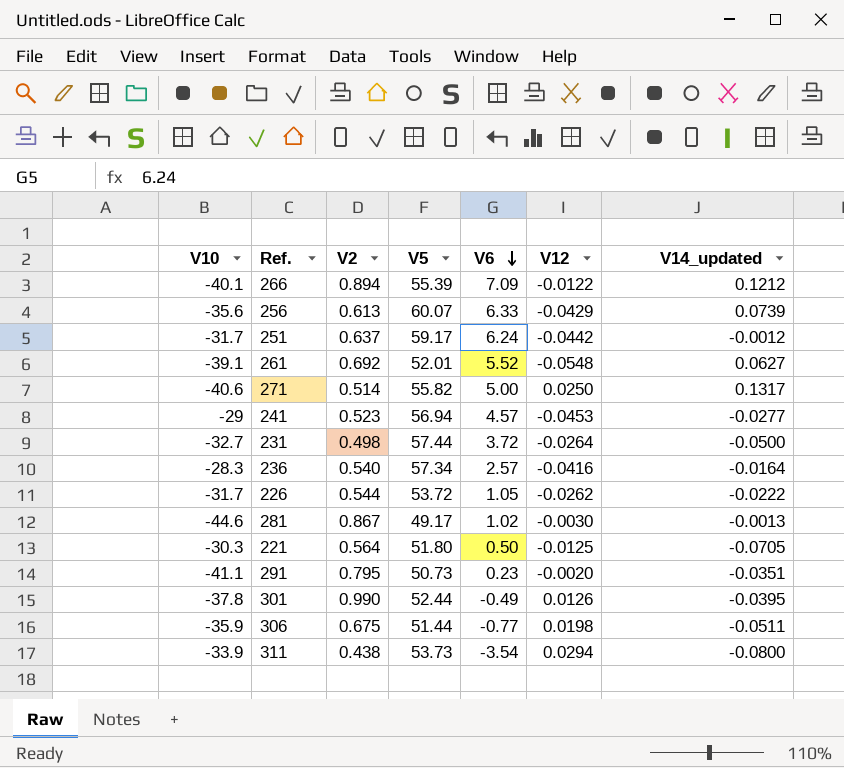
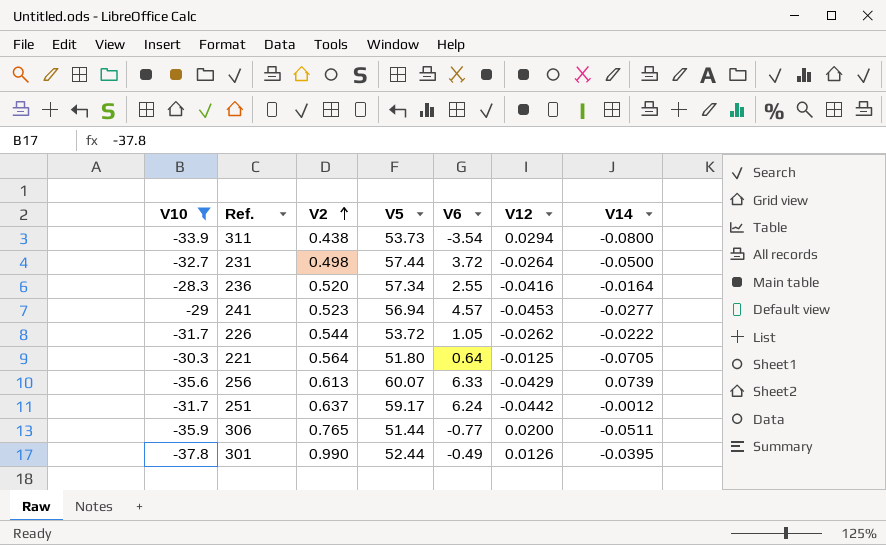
filter: none -> V10 >= -37.8
row order: V6 descending -> V2 ascending
column name: V14_updated -> V14
236 | V2: 0.540 -> 0.520
236 | V6: 2.57 -> 2.55
221 | V6: 0.50 -> 0.64
306 | V2: 0.675 -> 0.765
306 | V12: 0.0198 -> 0.0200

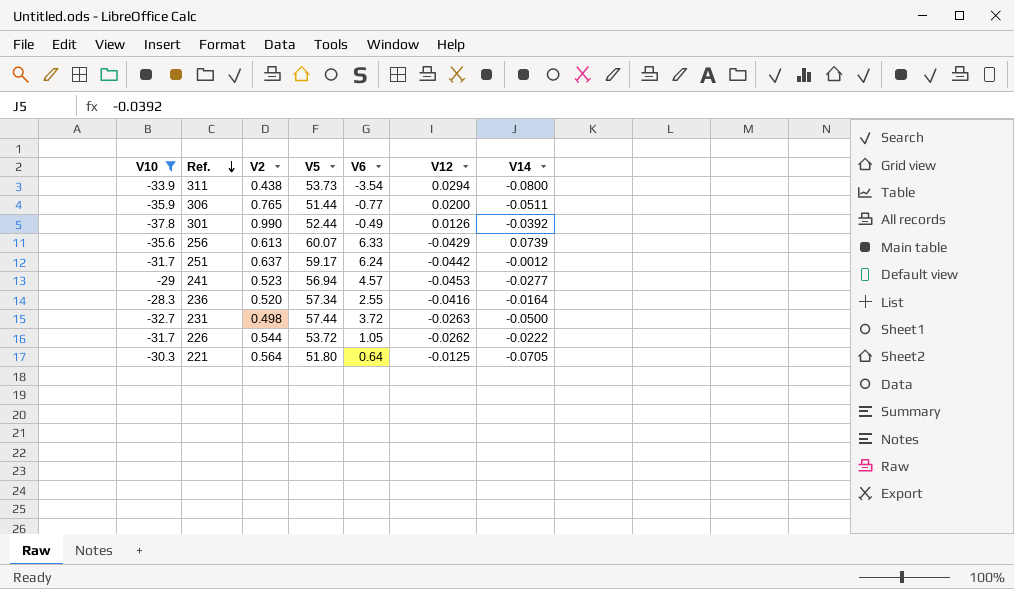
row order: V2 ascending -> Ref. descending
301 | V14: -0.0395 -> -0.0392
231 | V12: -0.0264 -> -0.0263

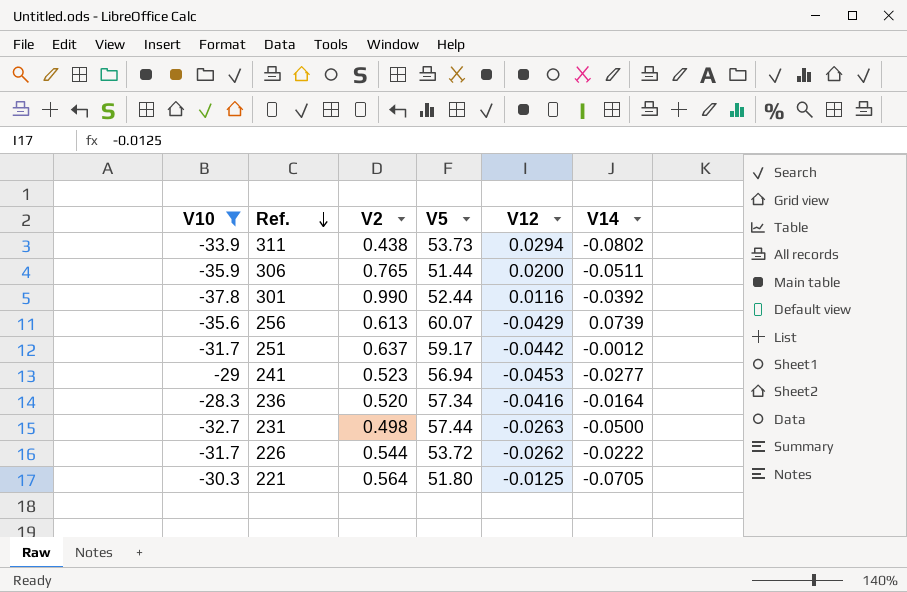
column V6 | position: 5 -> none
311 | V14: -0.0800 -> -0.0802
301 | V12: 0.0126 -> 0.0116

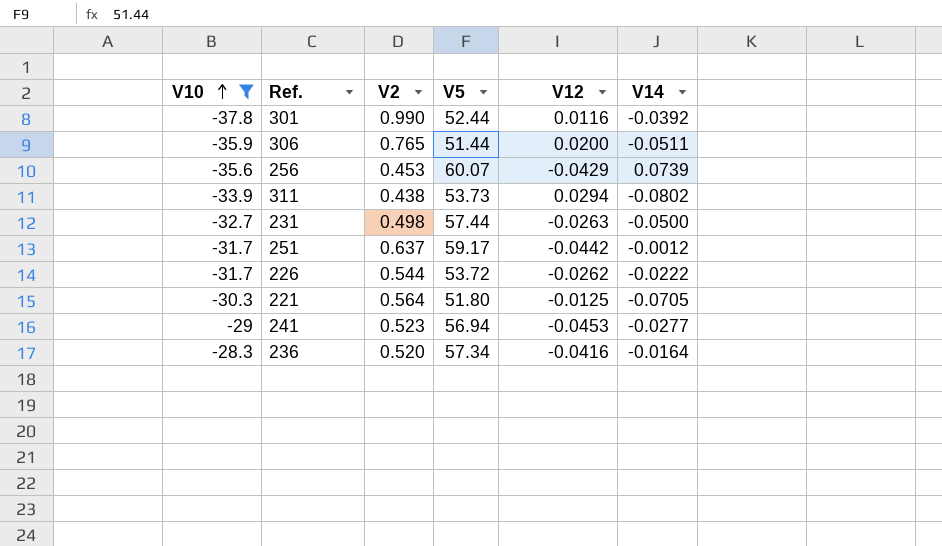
row order: Ref. descending -> V10 ascending
256 | V2: 0.613 -> 0.453

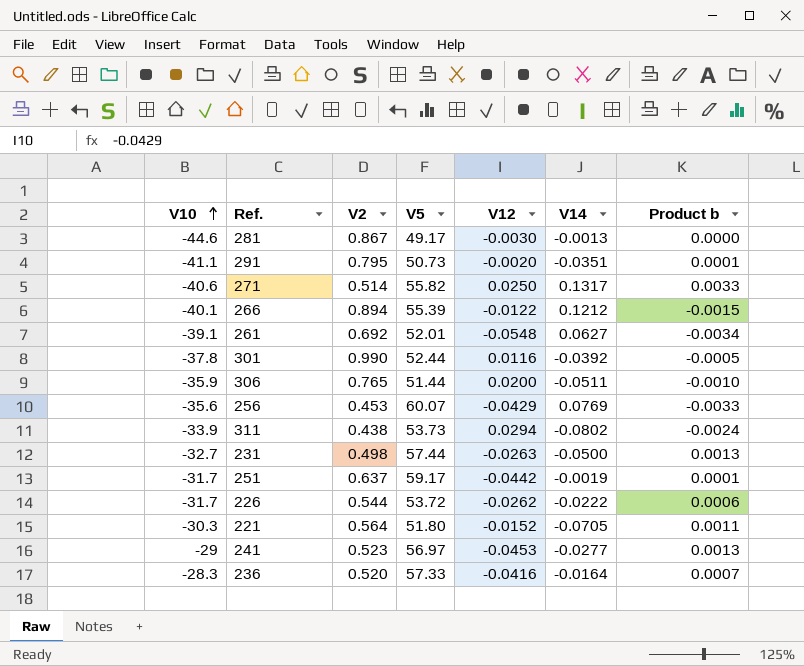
filter: V10 >= -37.8 -> none
column Product b | formula: none -> [V12] * [V14]
256 | V14: 0.0739 -> 0.0769
251 | V14: -0.0012 -> -0.0019
221 | V12: -0.0125 -> -0.0152
241 | V5: 56.94 -> 56.97
236 | V5: 57.34 -> 57.33

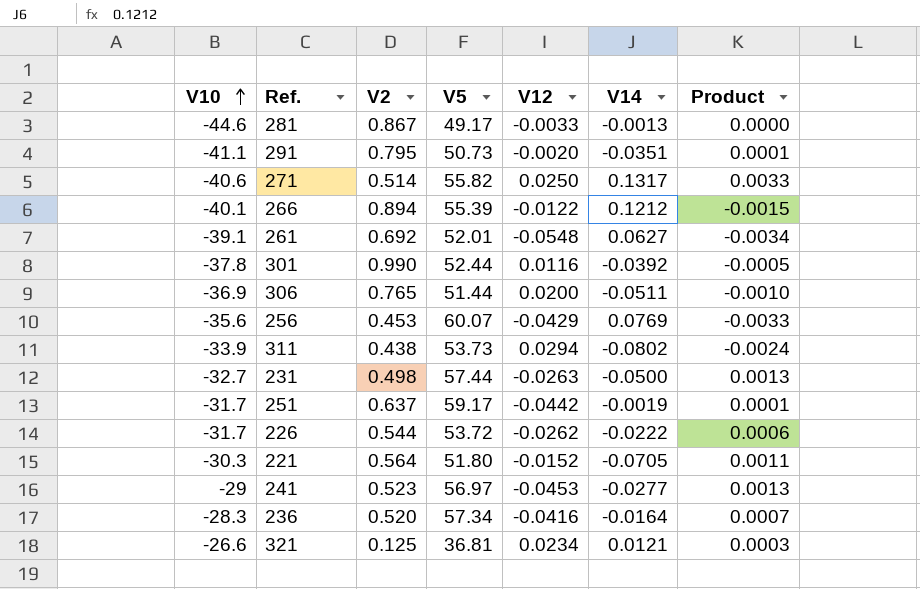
column name: Product b -> Product
281 | V12: -0.0030 -> -0.0033
306 | V10: -35.9 -> -36.9
236 | V5: 57.33 -> 57.34
row 321: none -> -26.6 | 0.125 | 36.81 | 0.0234 | 0.0121 | 0.0003

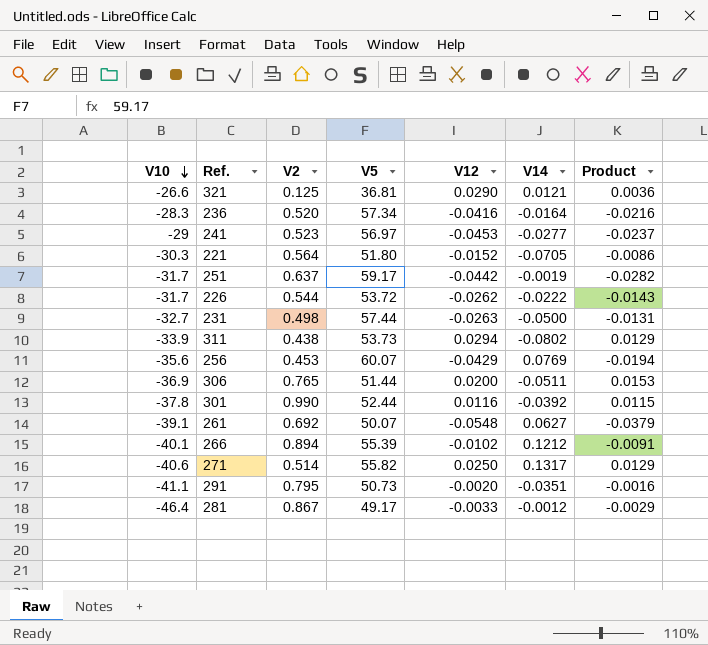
row order: V10 ascending -> V10 descending
column Product | formula: [V12] * [V14] -> [V2] * [V12]
321 | V12: 0.0234 -> 0.0290
261 | V5: 52.01 -> 50.07
266 | V12: -0.0122 -> -0.0102
281 | V10: -44.6 -> -46.4
281 | V14: -0.0013 -> -0.0012

